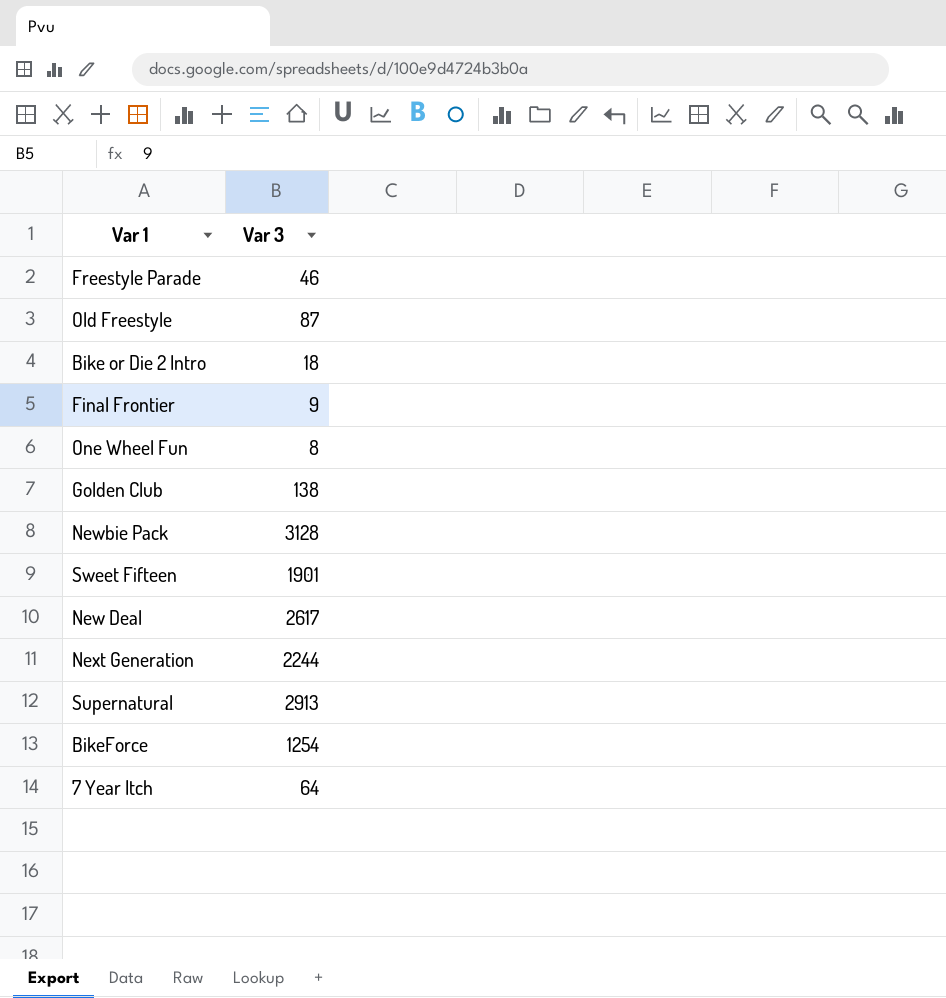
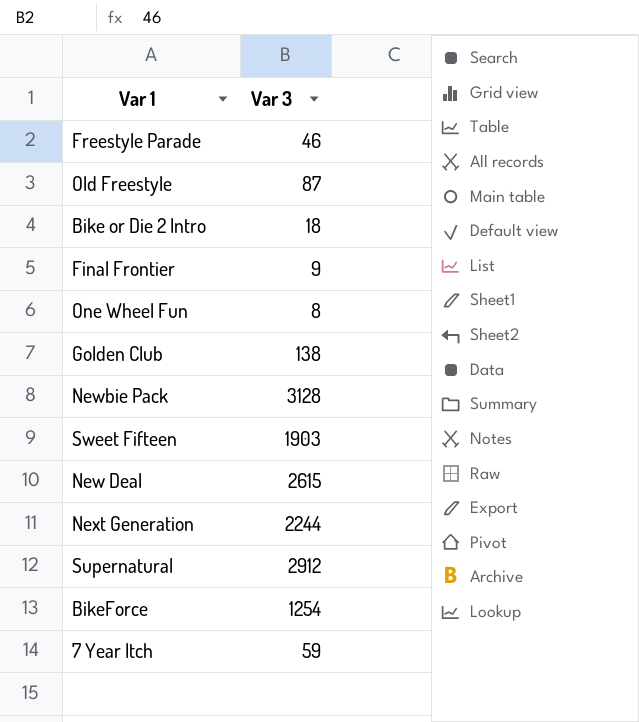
Sweet Fifteen | Var 3: 1901 -> 1903
New Deal | Var 3: 2617 -> 2615
Supernatural | Var 3: 2913 -> 2912
7 Year Itch | Var 3: 64 -> 59

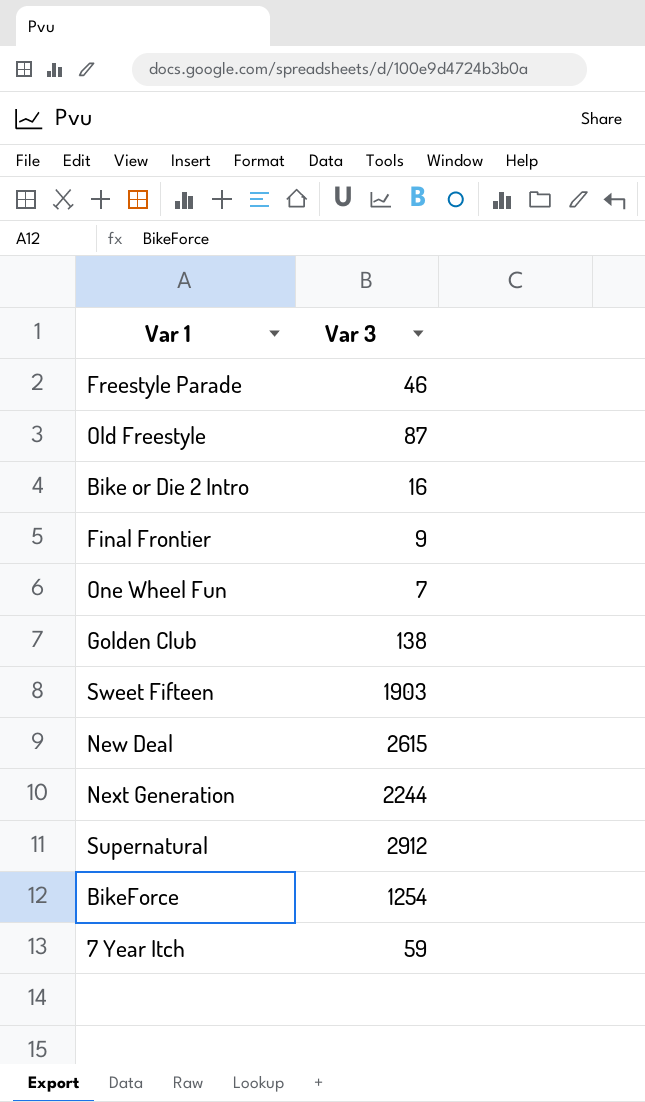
row Newbie Pack: 3128 -> none
Bike or Die 2 Intro | Var 3: 18 -> 16
One Wheel Fun | Var 3: 8 -> 7

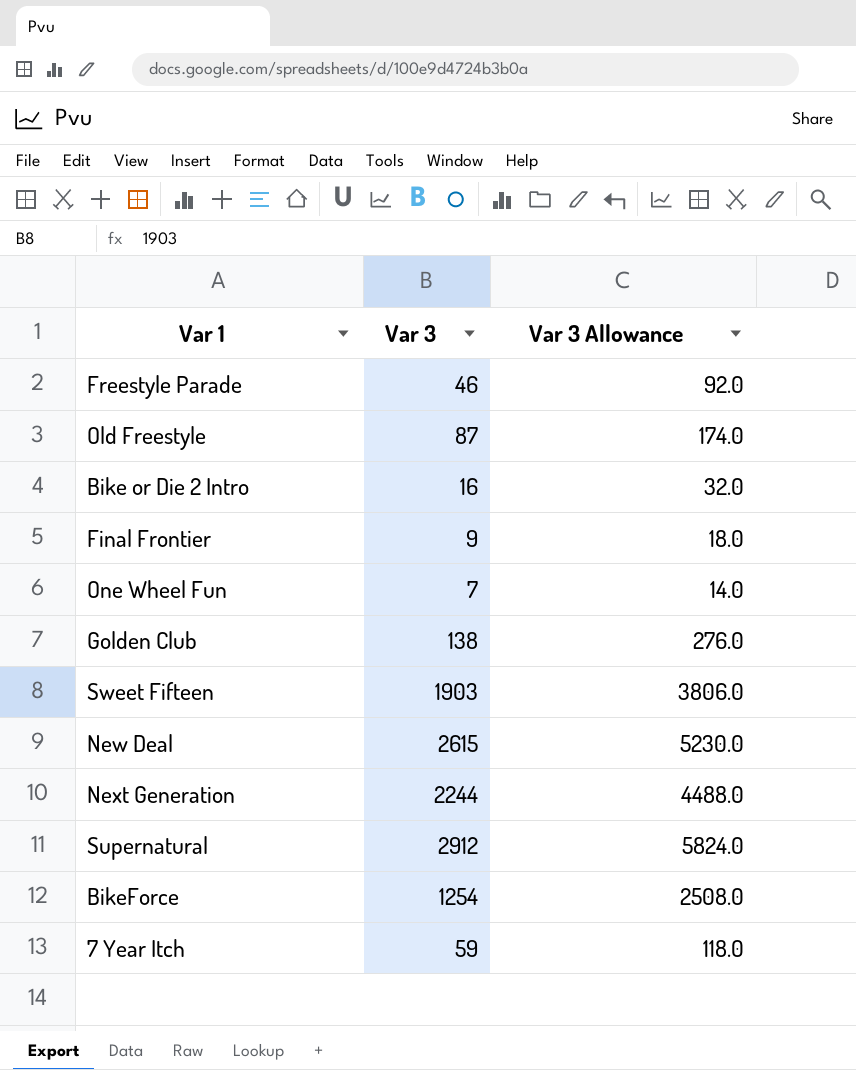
column Var 3 Allowance | formula: none -> [Var 3] * 2

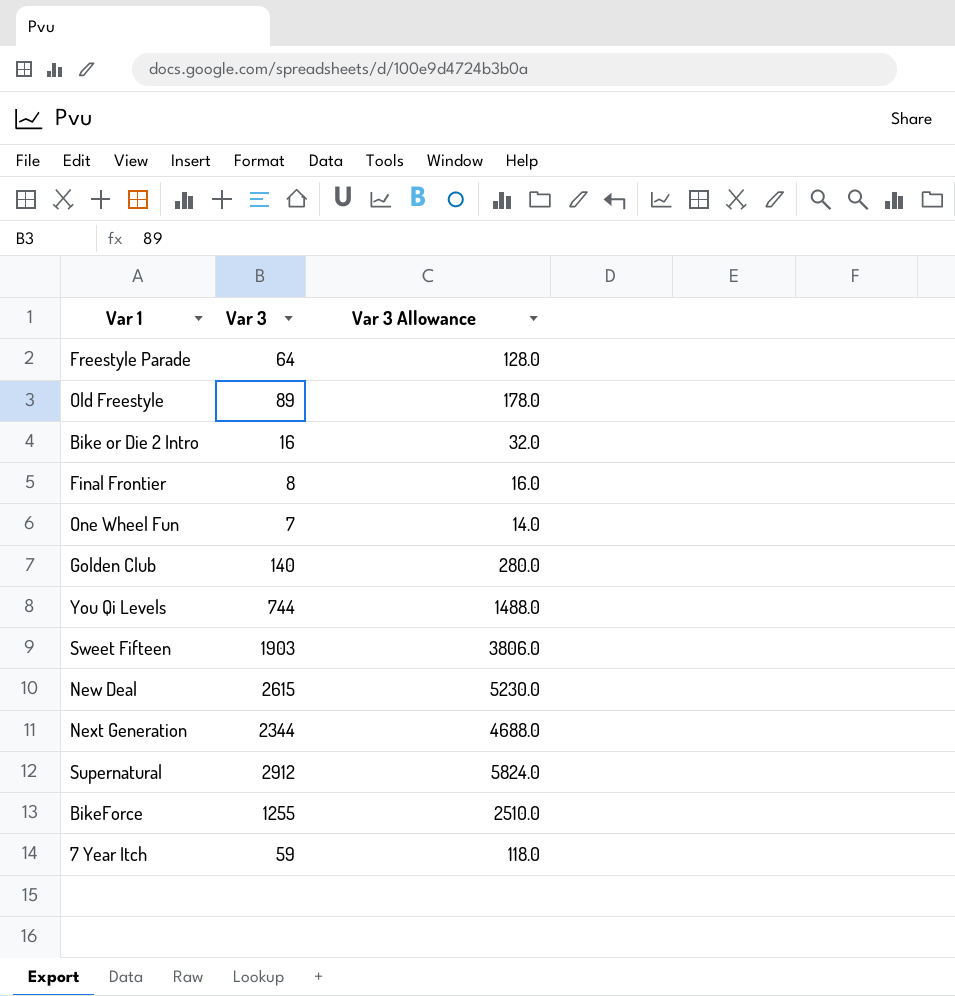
Freestyle Parade | Var 3: 46 -> 64
Freestyle Parade | Var 3 Allowance: 92.0 -> 128.0
Old Freestyle | Var 3: 87 -> 89
Old Freestyle | Var 3 Allowance: 174.0 -> 178.0
Final Frontier | Var 3: 9 -> 8
Final Frontier | Var 3 Allowance: 18.0 -> 16.0
Golden Club | Var 3: 138 -> 140
Golden Club | Var 3 Allowance: 276.0 -> 280.0
row You Qi Levels: none -> 744 | 1488.0
Next Generation | Var 3: 2244 -> 2344
Next Generation | Var 3 Allowance: 4488.0 -> 4688.0
BikeForce | Var 3: 1254 -> 1255
BikeForce | Var 3 Allowance: 2508.0 -> 2510.0

